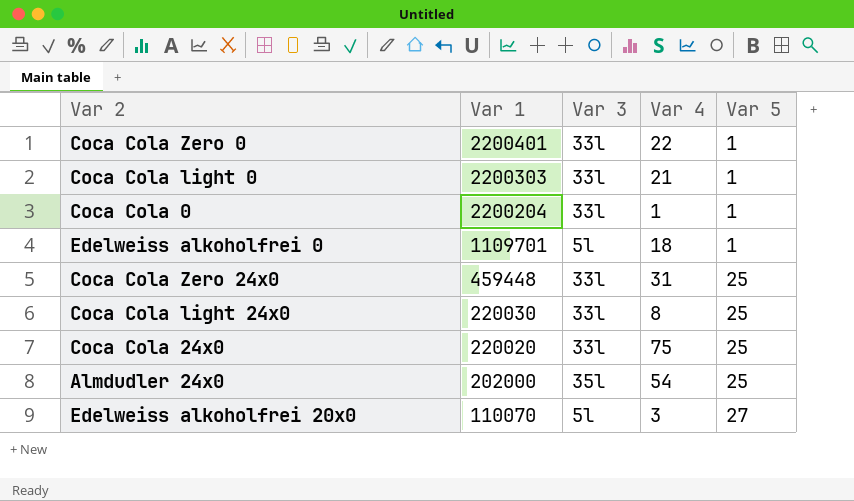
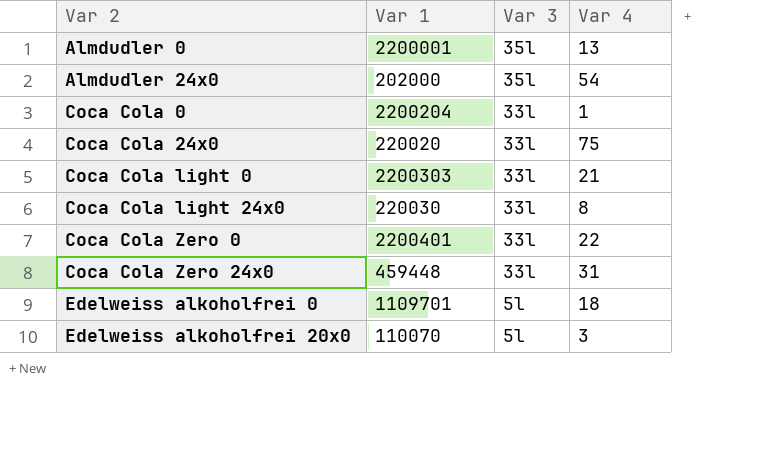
row order: Var 1 descending -> Var 2 ascending
column Var 5 | position: 5 -> none
row Almdudler 0: none -> 2200001 | 35l | 13

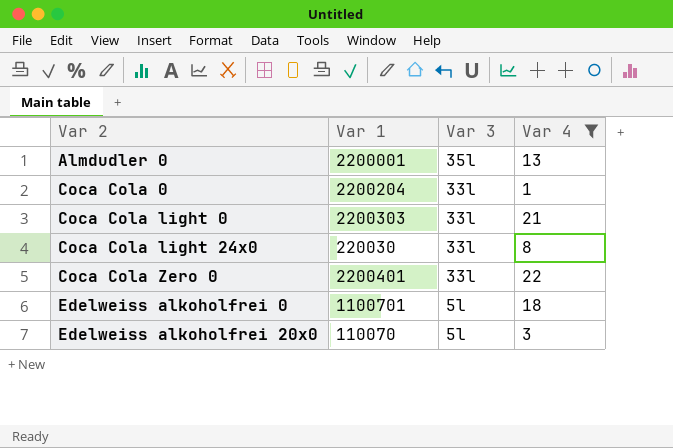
filter: none -> Var 4 <= 22
Edelweiss alkoholfrei 0 | Var 1: 1109701 -> 1100701

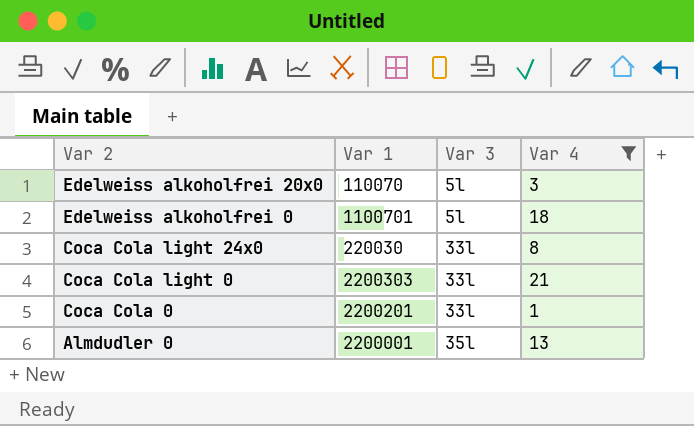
row order: Var 2 ascending -> Var 2 descending
row Coca Cola Zero 0: 2200401 | 33l | 22 -> none
Coca Cola 0 | Var 1: 2200204 -> 2200201

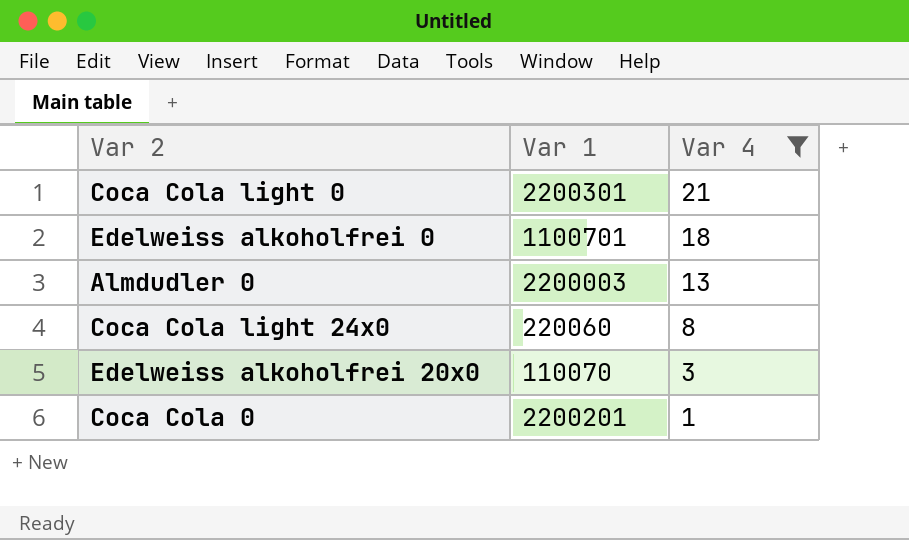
row order: Var 2 descending -> Var 4 descending
column Var 3 | position: 3 -> none
Coca Cola light 0 | Var 1: 2200303 -> 2200301
Almdudler 0 | Var 1: 2200001 -> 2200003
Coca Cola light 24x0 | Var 1: 220030 -> 220060

